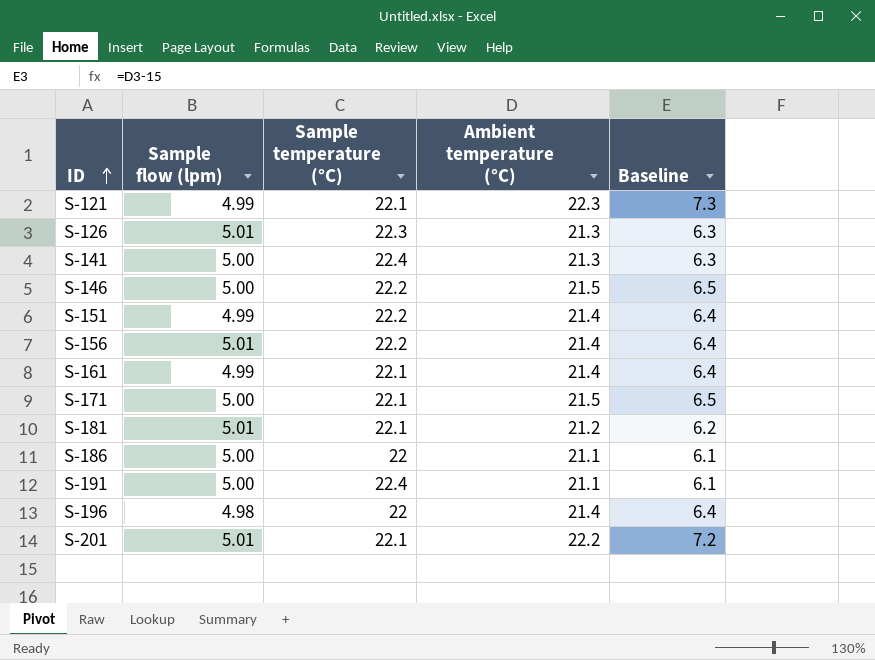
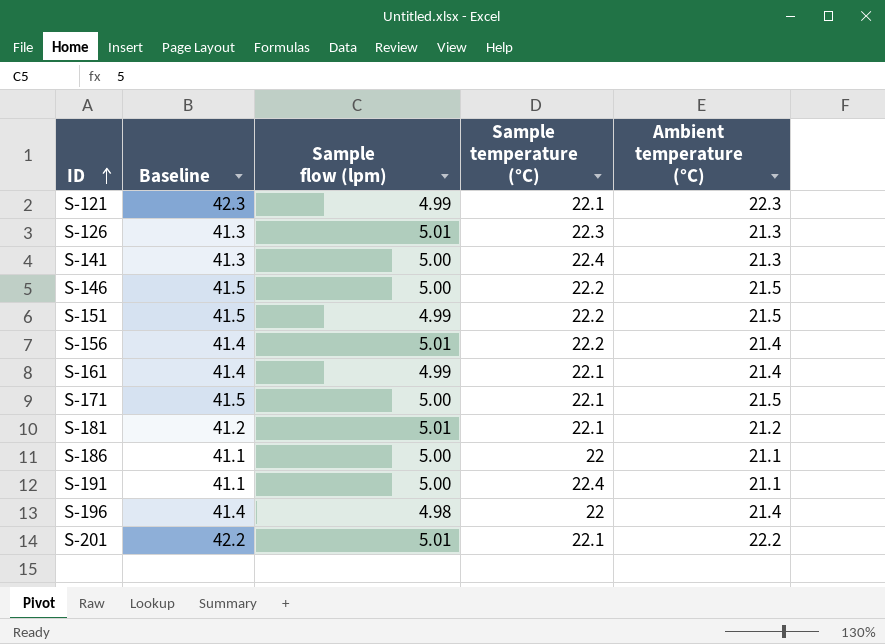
column Baseline | formula: [Ambient temperature (°C)] - 15 -> [Ambient temperature (°C)] + 20
column Baseline | position: 5 -> 2
S-151 | Ambient temperature (°C): 21.4 -> 21.5

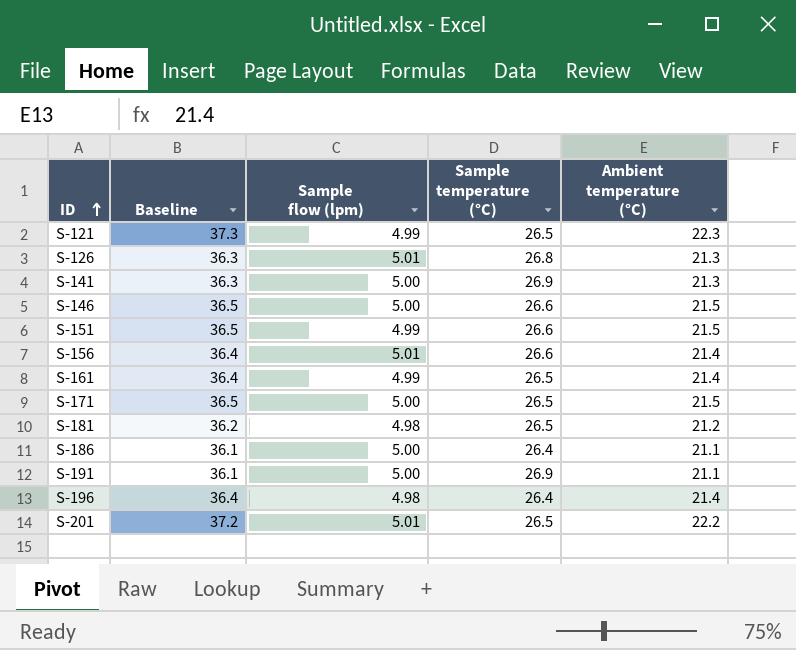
column Baseline | formula: [Ambient temperature (°C)] + 20 -> [Ambient temperature (°C)] + 15
S-121 | Sample temperature (°C): 22.1 -> 26.5
S-126 | Sample temperature (°C): 22.3 -> 26.8
S-141 | Sample temperature (°C): 22.4 -> 26.9
S-146 | Sample temperature (°C): 22.2 -> 26.6
S-151 | Sample temperature (°C): 22.2 -> 26.6
S-156 | Sample temperature (°C): 22.2 -> 26.6
S-161 | Sample temperature (°C): 22.1 -> 26.5
S-171 | Sample temperature (°C): 22.1 -> 26.5
S-181 | Sample flow (lpm): 5.01 -> 4.98
S-181 | Sample temperature (°C): 22.1 -> 26.5
S-186 | Sample temperature (°C): 22 -> 26.4
S-191 | Sample temperature (°C): 22.4 -> 26.9
S-196 | Sample temperature (°C): 22 -> 26.4
S-201 | Sample temperature (°C): 22.1 -> 26.5

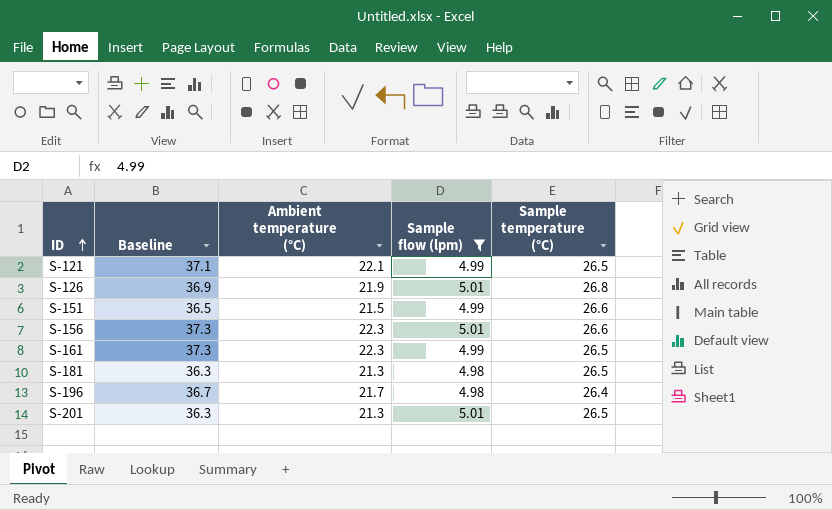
filter: none -> Sample flow (lpm) != 5.00
column Ambient temperature (°C) | position: 5 -> 3
S-121 | Baseline: 37.3 -> 37.1
S-121 | Ambient temperature (°C): 22.3 -> 22.1
S-126 | Baseline: 36.3 -> 36.9
S-126 | Ambient temperature (°C): 21.3 -> 21.9
S-156 | Baseline: 36.4 -> 37.3
S-156 | Ambient temperature (°C): 21.4 -> 22.3
S-161 | Baseline: 36.4 -> 37.3
S-161 | Ambient temperature (°C): 21.4 -> 22.3
S-181 | Baseline: 36.2 -> 36.3
S-181 | Ambient temperature (°C): 21.2 -> 21.3
S-196 | Baseline: 36.4 -> 36.7
S-196 | Ambient temperature (°C): 21.4 -> 21.7
S-201 | Baseline: 37.2 -> 36.3
S-201 | Ambient temperature (°C): 22.2 -> 21.3

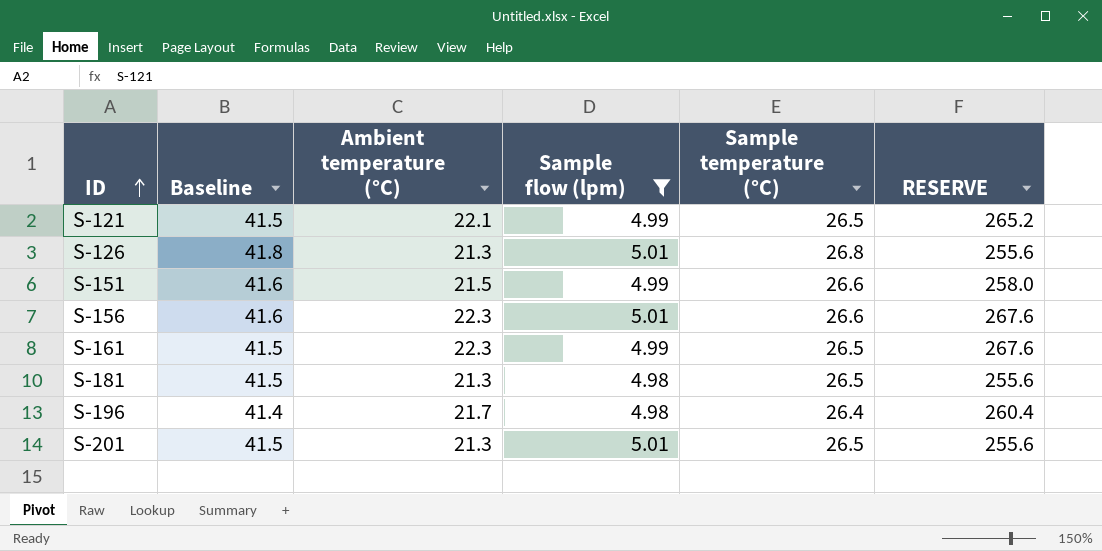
column Baseline | formula: [Ambient temperature (°C)] + 15 -> [Sample temperature (°C)] + 15
column RESERVE | formula: none -> [Ambient temperature (°C)] * 12
S-126 | Ambient temperature (°C): 21.9 -> 21.3

